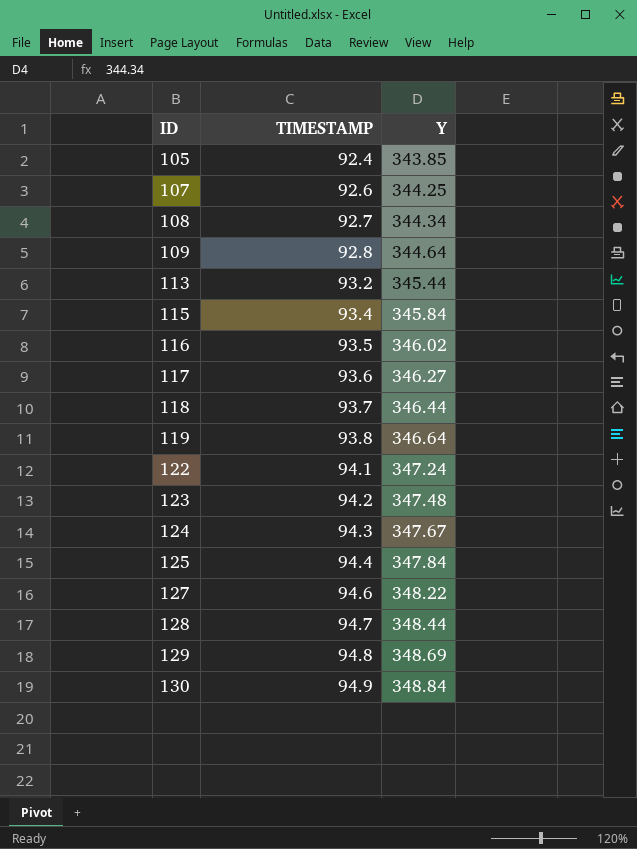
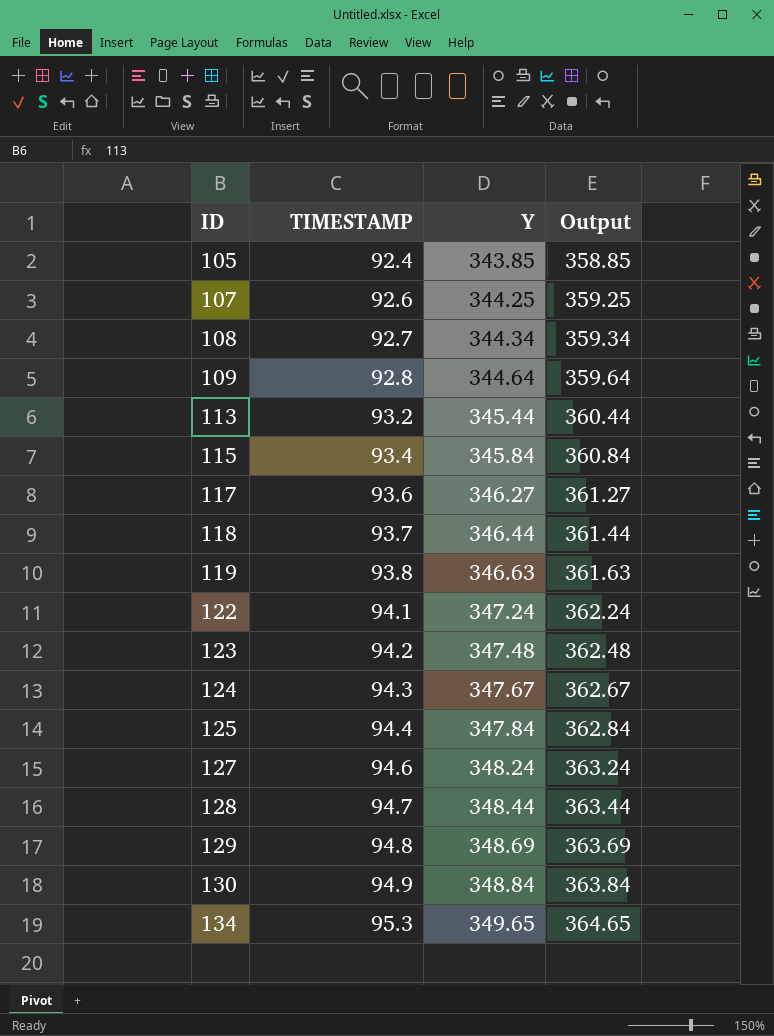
column Output | formula: none -> [Y] + 15
row 116: 93.5 | 346.02 -> none
119 | Y: 346.64 -> 346.63
127 | Y: 348.22 -> 348.24
row 134: none -> 95.3 | 349.65 | 364.65

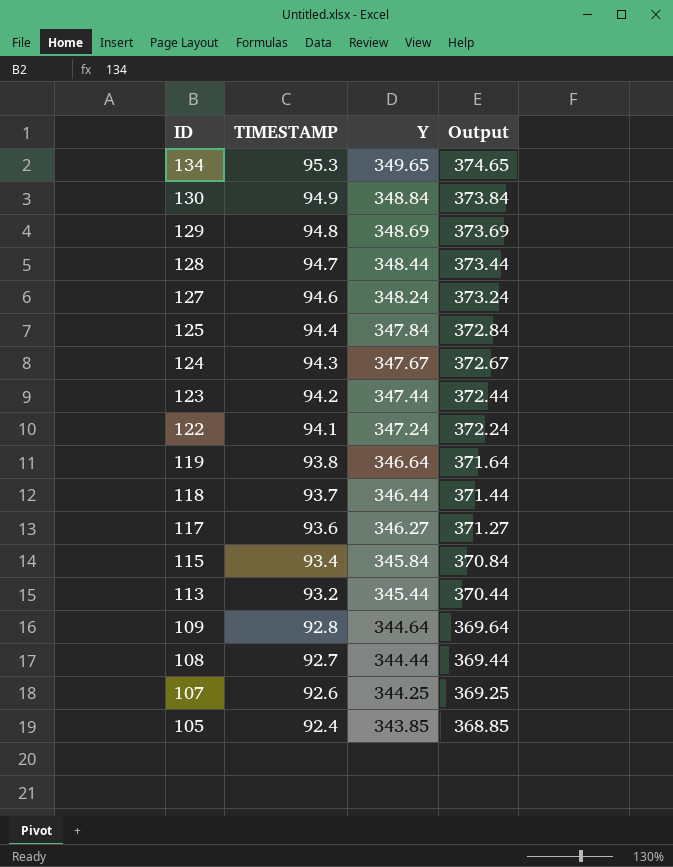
row order: ID ascending -> ID descending
column Output | formula: [Y] + 15 -> [Y] + 25
123 | Y: 347.48 -> 347.44
119 | Y: 346.63 -> 346.64
108 | Y: 344.34 -> 344.44

